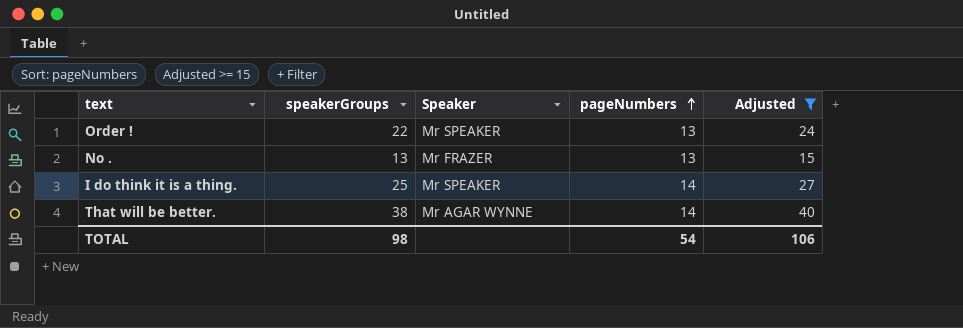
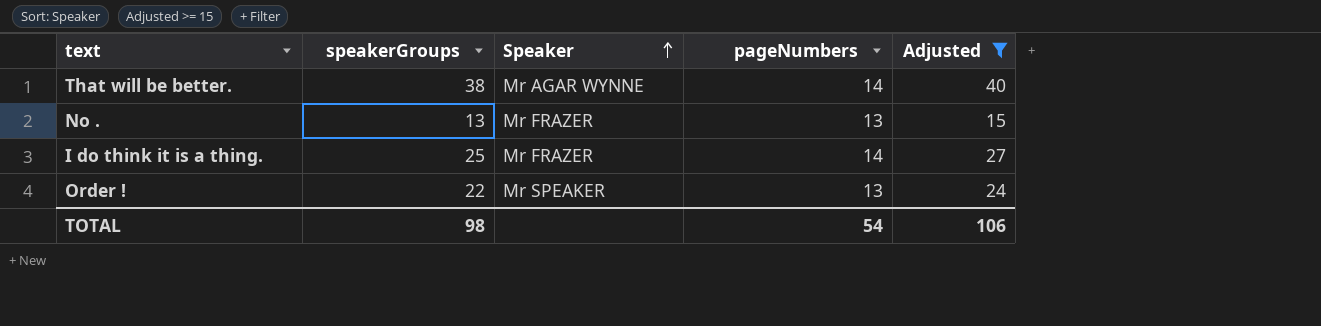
row order: pageNumbers ascending -> Speaker ascending
I do think it is a thing. | Speaker: Mr SPEAKER -> Mr FRAZER

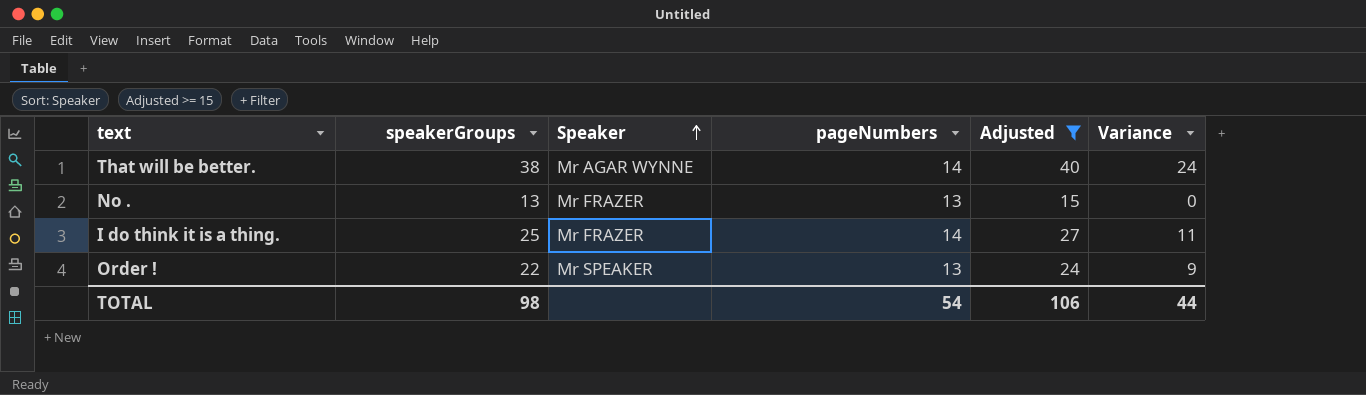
column Variance | formula: none -> [speakerGroups] - [pageNumbers]

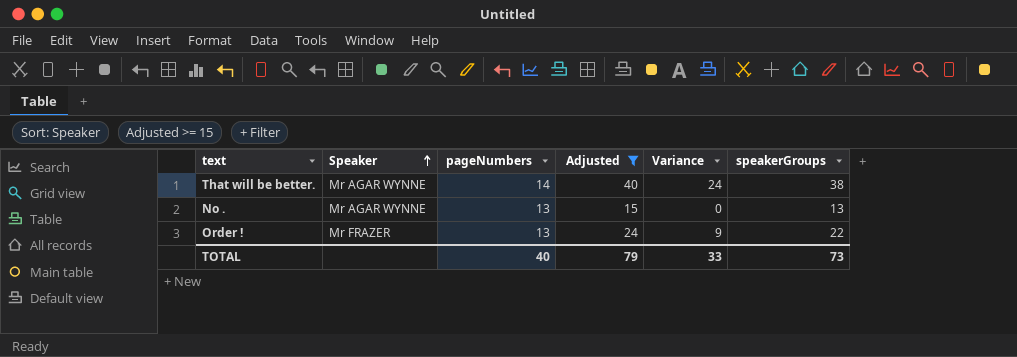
column speakerGroups | position: 2 -> 6
row I do think it is a thing.: 25 | Mr FRAZER | 14 | 27 | 11 -> none
No . | Speaker: Mr FRAZER -> Mr AGAR WYNNE
Order ! | Speaker: Mr SPEAKER -> Mr FRAZER
TOTAL | pageNumbers: 54 -> 40
TOTAL | Adjusted: 106 -> 79
TOTAL | Variance: 44 -> 33
TOTAL | speakerGroups: 98 -> 73

